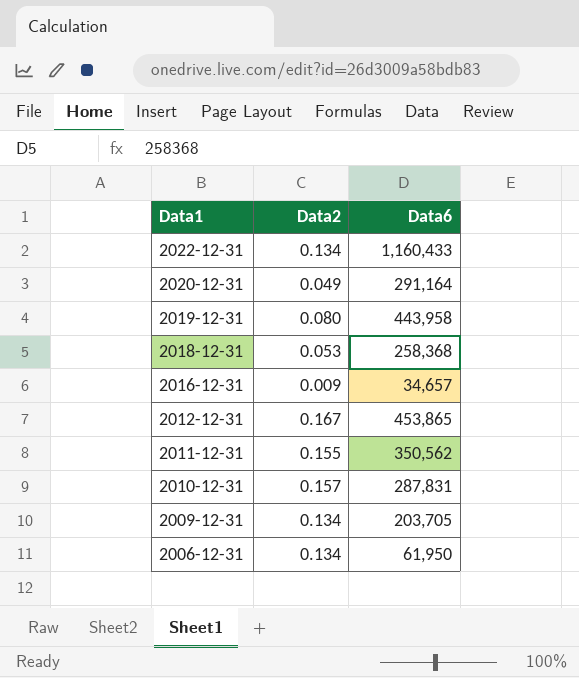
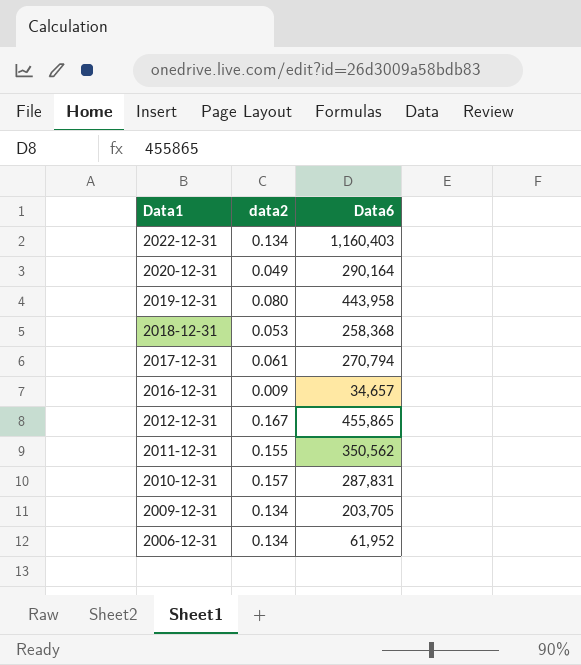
column name: Data2 -> data2
2022-12-31 | Data6: 1,160,433 -> 1,160,403
2020-12-31 | Data6: 291,164 -> 290,164
row 2017-12-31: none -> 0.061 | 270,794
2012-12-31 | Data6: 453,865 -> 455,865
2006-12-31 | Data6: 61,950 -> 61,952

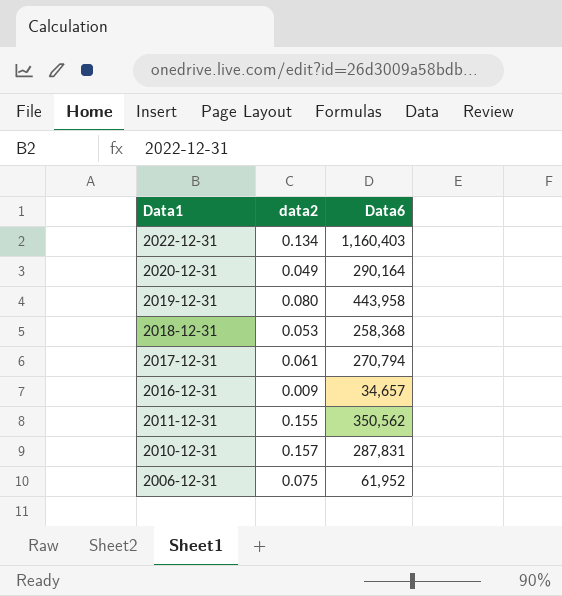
row 2012-12-31: 0.167 | 455,865 -> none
row 2009-12-31: 0.134 | 203,705 -> none
2006-12-31 | data2: 0.134 -> 0.075

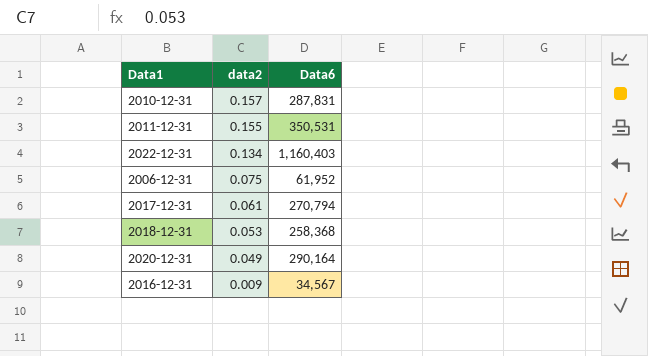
row order: Data1 descending -> data2 descending
row 2019-12-31: 0.080 | 443,958 -> none
2011-12-31 | Data6: 350,562 -> 350,531
2016-12-31 | Data6: 34,657 -> 34,567

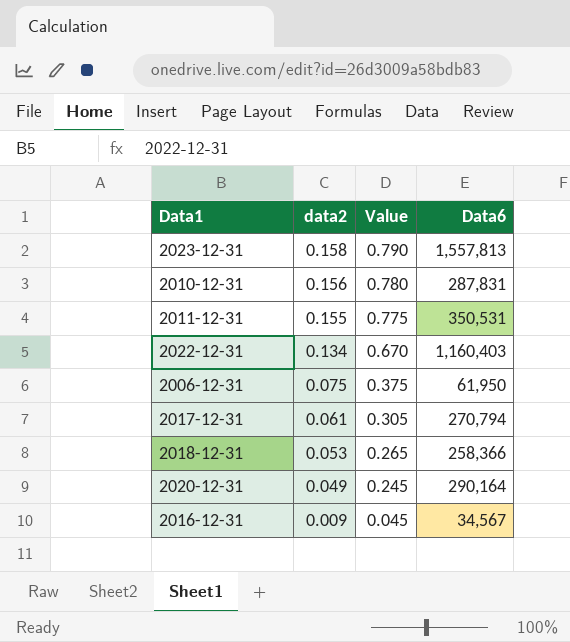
column Value | formula: none -> [data2] * 5
row 2023-12-31: none -> 0.158 | 0.790 | 1,557,813
2010-12-31 | data2: 0.157 -> 0.156
2006-12-31 | Data6: 61,952 -> 61,950
2018-12-31 | Data6: 258,368 -> 258,366

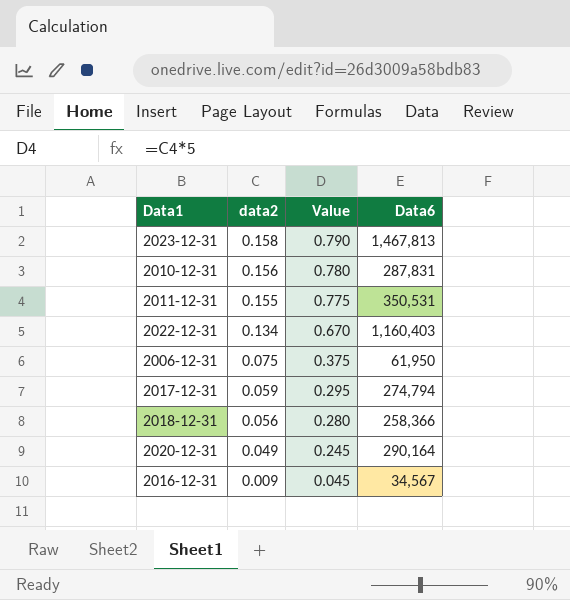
2023-12-31 | Data6: 1,557,813 -> 1,467,813
2017-12-31 | data2: 0.061 -> 0.059
2017-12-31 | Value: 0.305 -> 0.295
2017-12-31 | Data6: 270,794 -> 274,794
2018-12-31 | data2: 0.053 -> 0.056
2018-12-31 | Value: 0.265 -> 0.280

